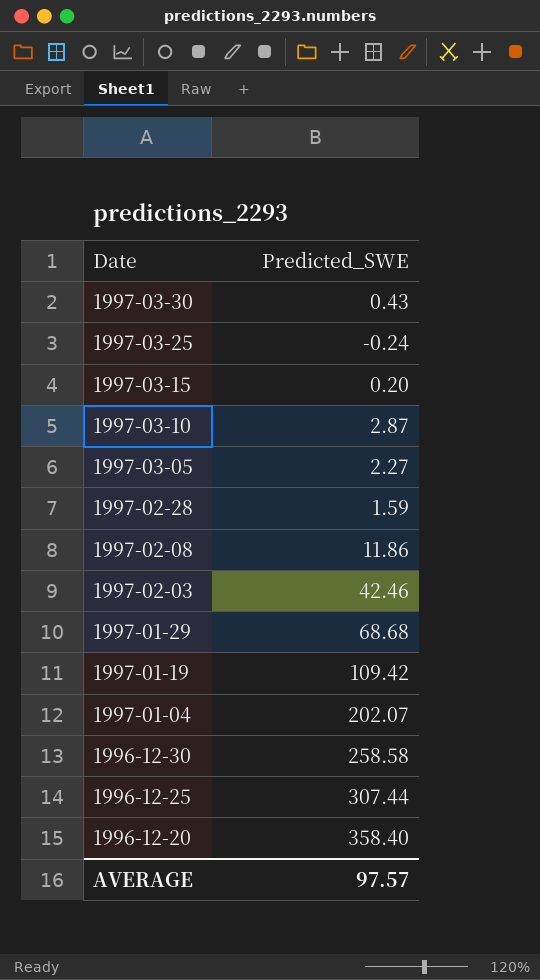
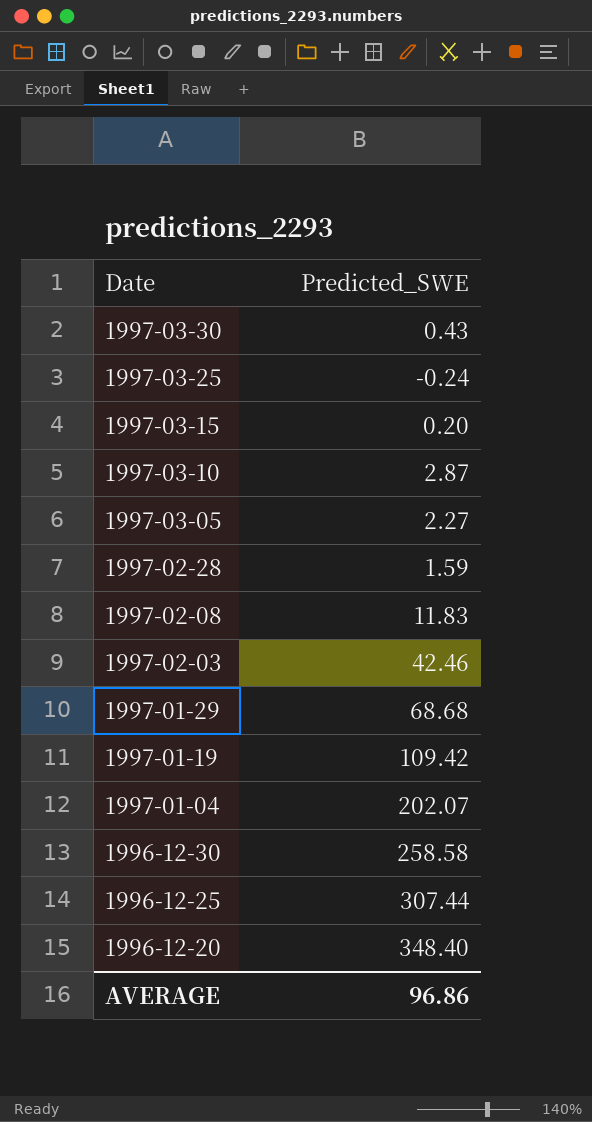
1997-02-08 | Predicted_SWE: 11.86 -> 11.83
1996-12-20 | Predicted_SWE: 358.40 -> 348.40
AVERAGE | Predicted_SWE: 97.57 -> 96.86

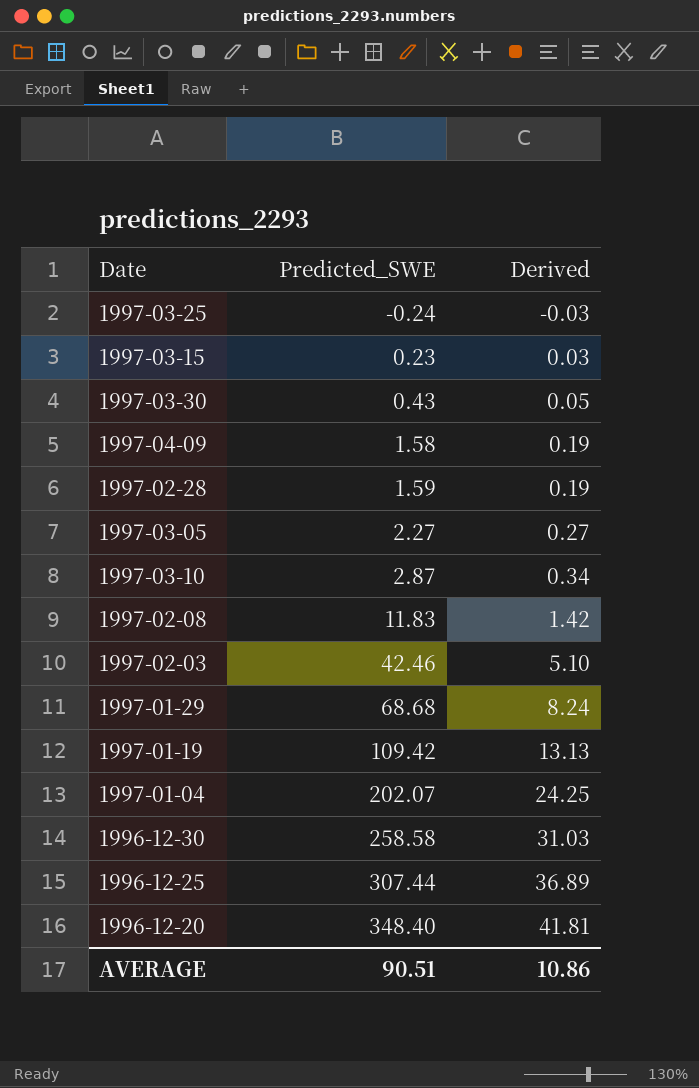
row order: Date descending -> Predicted_SWE ascending
column Derived | formula: none -> [Predicted_SWE] * 0.12
1997-03-15 | Predicted_SWE: 0.20 -> 0.23
row 1997-04-09: none -> 1.58 | 0.19
AVERAGE | Predicted_SWE: 96.86 -> 90.51

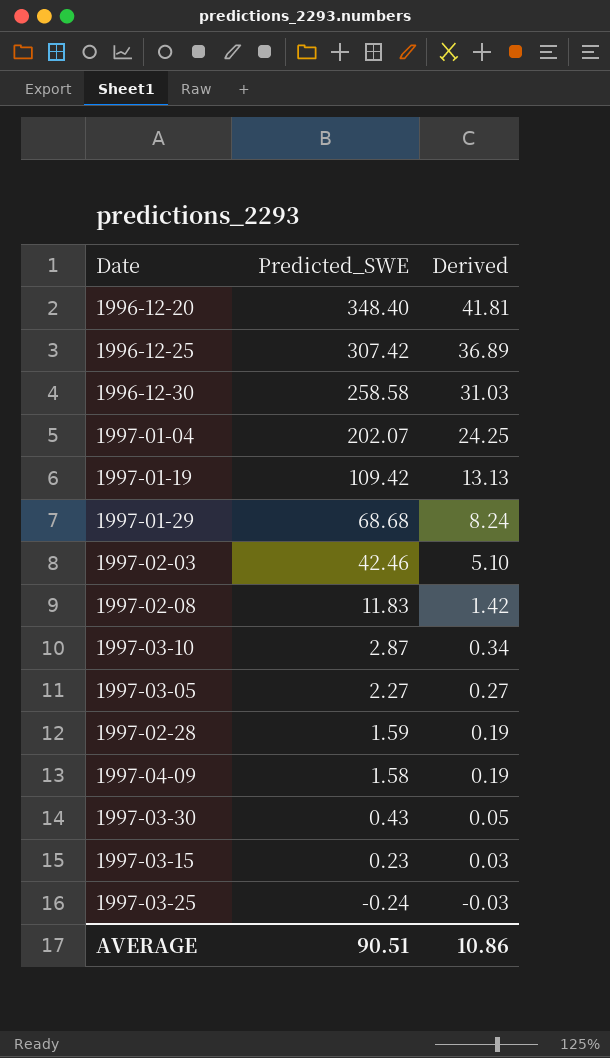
row order: Predicted_SWE ascending -> Predicted_SWE descending
1996-12-25 | Predicted_SWE: 307.44 -> 307.42

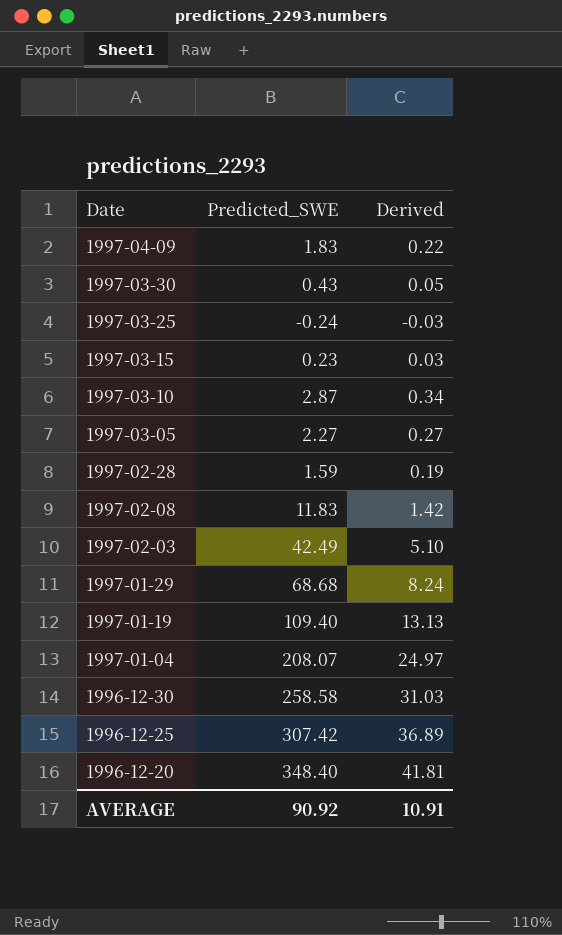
row order: Predicted_SWE descending -> Date descending
1997-04-09 | Predicted_SWE: 1.58 -> 1.83
1997-04-09 | Derived: 0.19 -> 0.22
1997-02-03 | Predicted_SWE: 42.46 -> 42.49
1997-01-19 | Predicted_SWE: 109.42 -> 109.40
1997-01-04 | Predicted_SWE: 202.07 -> 208.07
1997-01-04 | Derived: 24.25 -> 24.97
AVERAGE | Predicted_SWE: 90.51 -> 90.92
AVERAGE | Derived: 10.86 -> 10.91

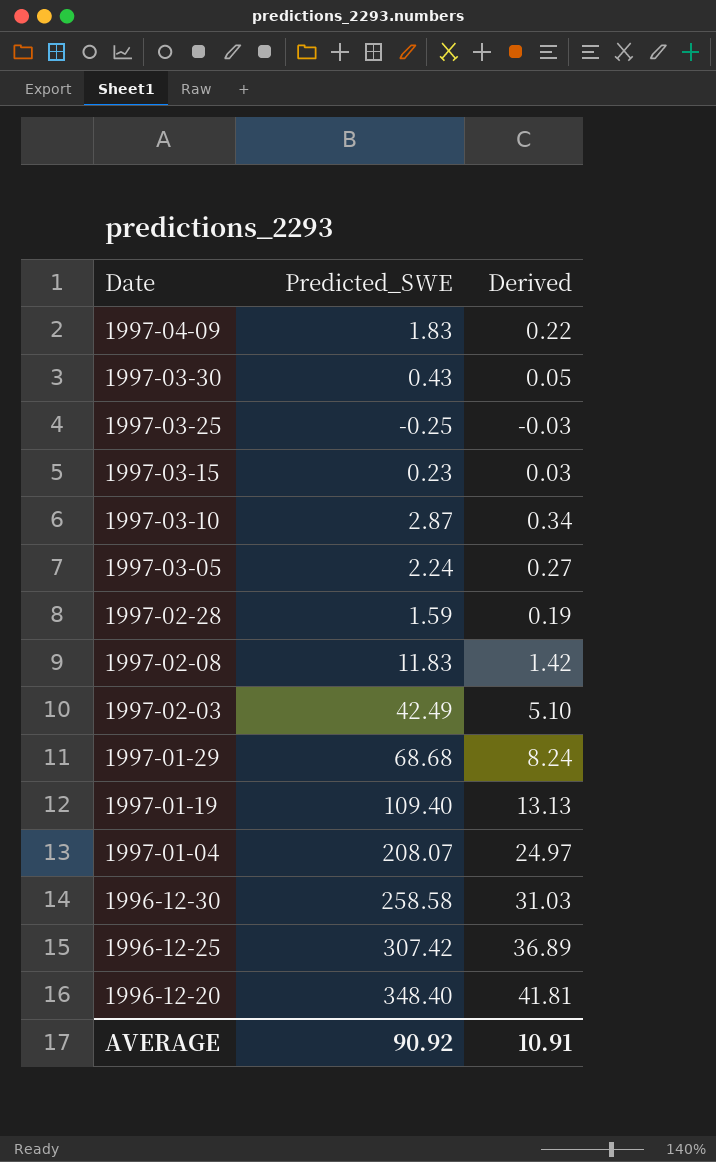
1997-03-25 | Predicted_SWE: -0.24 -> -0.25
1997-03-05 | Predicted_SWE: 2.27 -> 2.24

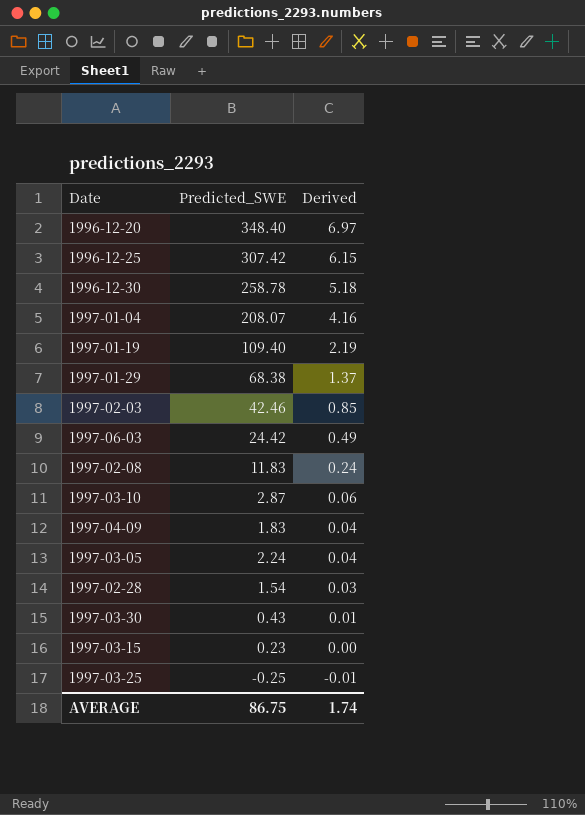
row order: Date descending -> Derived descending
column Derived | formula: [Predicted_SWE] * 0.12 -> [Predicted_SWE] * 0.02
1996-12-30 | Predicted_SWE: 258.58 -> 258.78
1997-01-29 | Predicted_SWE: 68.68 -> 68.38
1997-02-03 | Predicted_SWE: 42.49 -> 42.46
row 1997-06-03: none -> 24.42 | 0.49
1997-02-28 | Predicted_SWE: 1.59 -> 1.54
AVERAGE | Predicted_SWE: 90.92 -> 86.75
AVERAGE | Derived: 10.91 -> 1.74

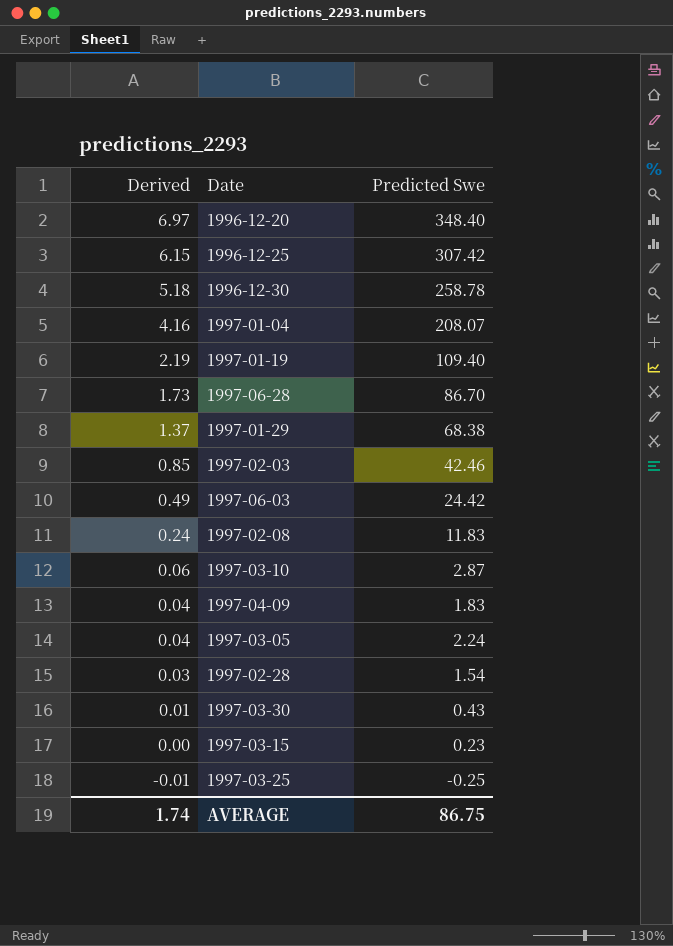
column Derived | position: 3 -> 1
column name: Predicted_SWE -> Predicted Swe
row 1997-06-28: none -> 1.73 | 86.70

